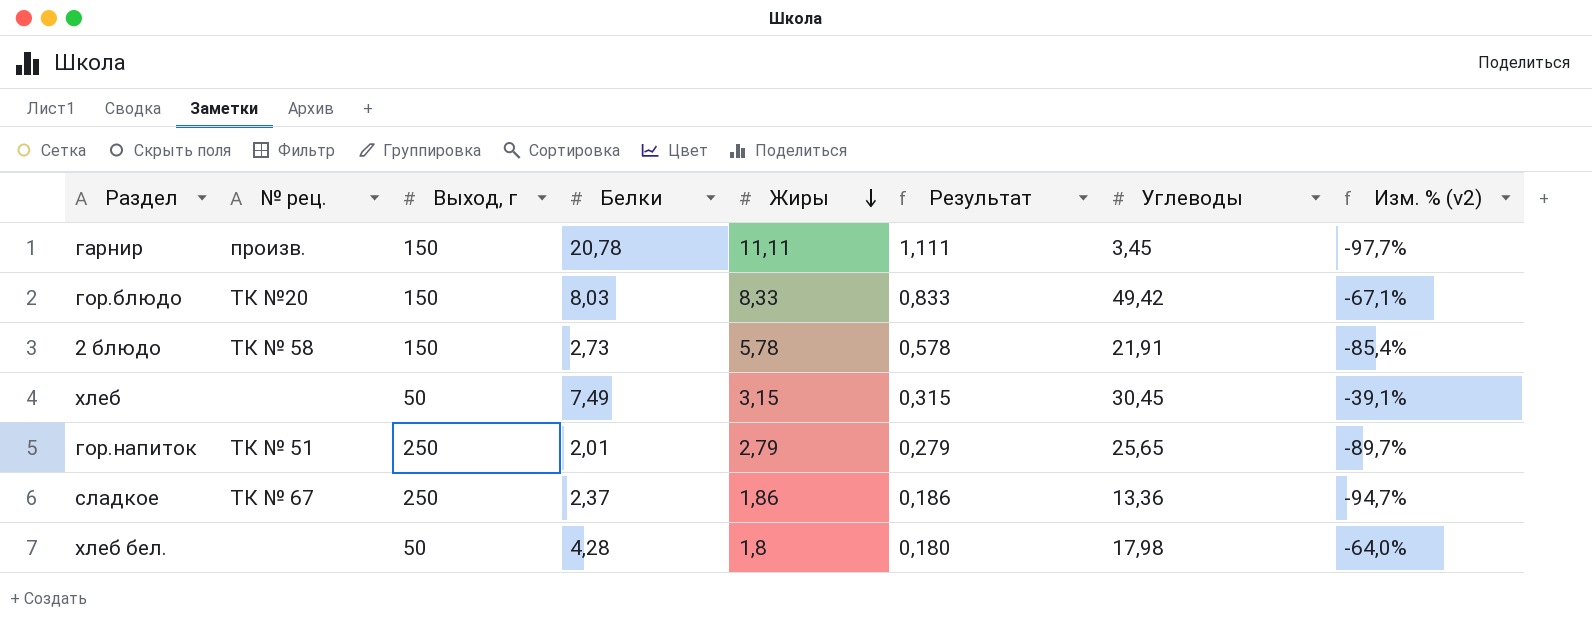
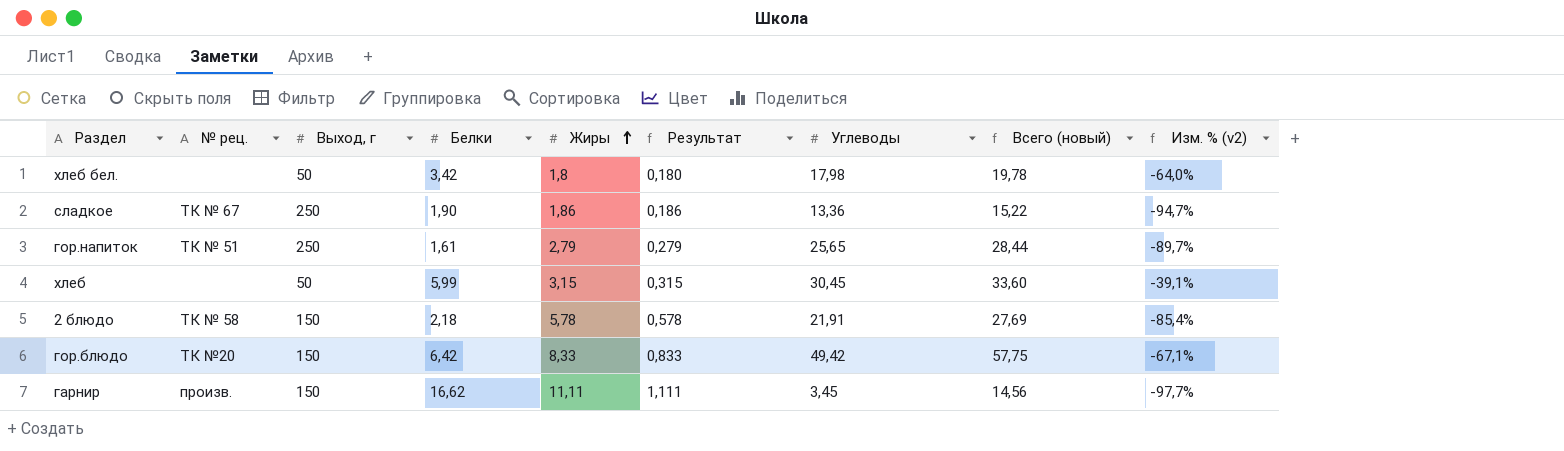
row order: Жиры descending -> Жиры ascending
column Всего (новый) | formula: none -> [Жиры] + [Углеводы]
хлеб бел. | Белки: 4,28 -> 3,42
сладкое | Белки: 2,37 -> 1,90
гор.напиток | Белки: 2,01 -> 1,61
хлеб | Белки: 7,49 -> 5,99
2 блюдо | Белки: 2,73 -> 2,18
гор.блюдо | Белки: 8,03 -> 6,42
гарнир | Белки: 20,78 -> 16,62

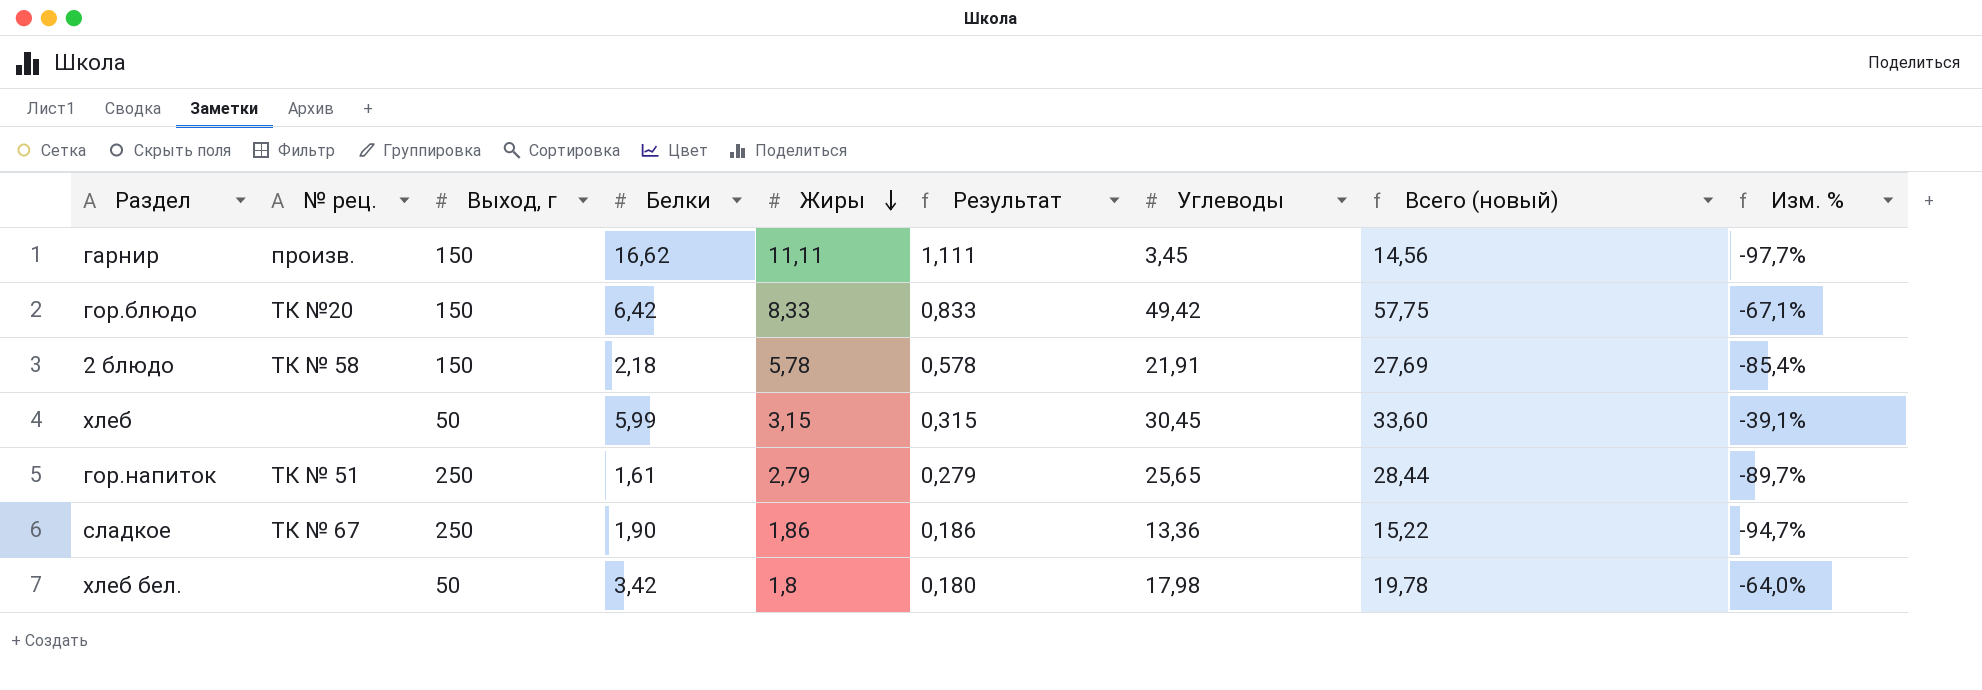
row order: Жиры ascending -> Жиры descending
column name: Изм. % (v2) -> Изм. %

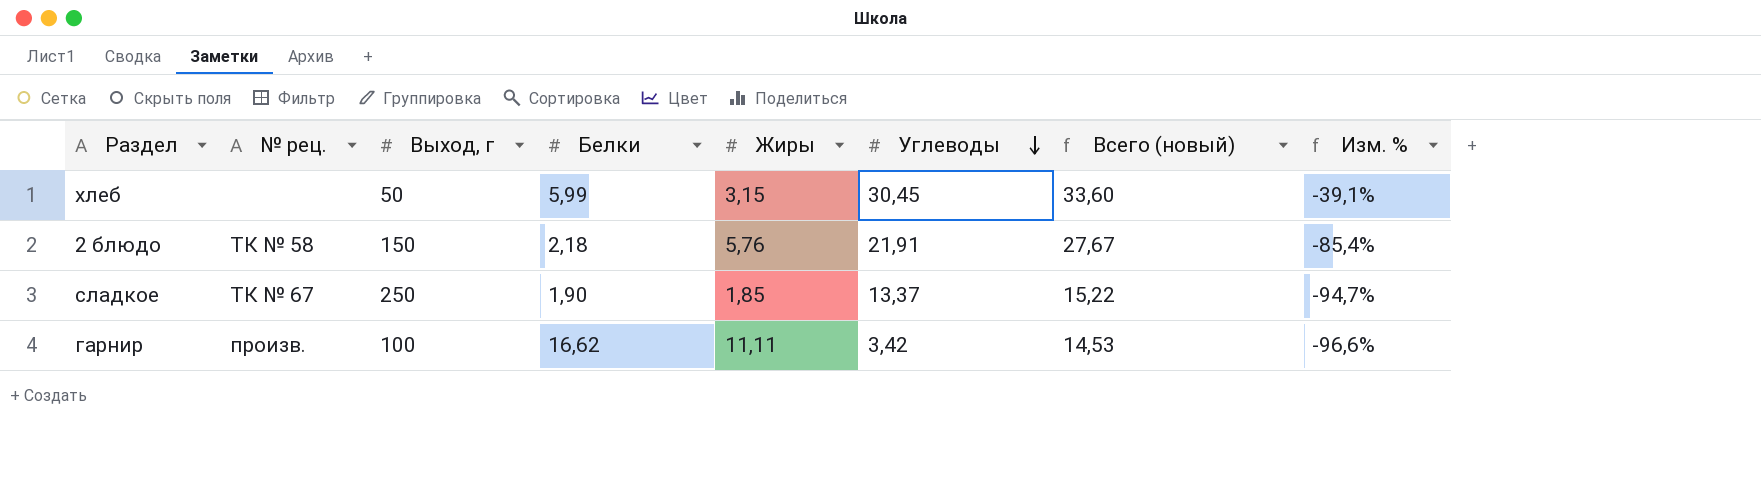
row order: Жиры descending -> Углеводы descending
column Результат | formula: [Жиры] * 0,1 -> none
row гор.блюдо: ТК №20 | 150 | 6,42 | 8,33 | 0,833 | 49,42 | 57,75 | -67,1% -> none
row гор.напиток: ТК № 51 | 250 | 1,61 | 2,79 | 0,279 | 25,65 | 28,44 | -89,7% -> none
row хлеб бел.: none | 50 | 3,42 | 1,8 | 0,180 | 17,98 | 19,78 | -64,0% -> none
2 блюдо | Жиры: 5,78 -> 5,76
2 блюдо | Всего (новый): 27,69 -> 27,67
сладкое | Жиры: 1,86 -> 1,85
сладкое | Углеводы: 13,36 -> 13,37
гарнир | Выход, г: 150 -> 100
гарнир | Углеводы: 3,45 -> 3,42
гарнир | Всего (новый): 14,56 -> 14,53
гарнир | Изм. %: -97,7% -> -96,6%

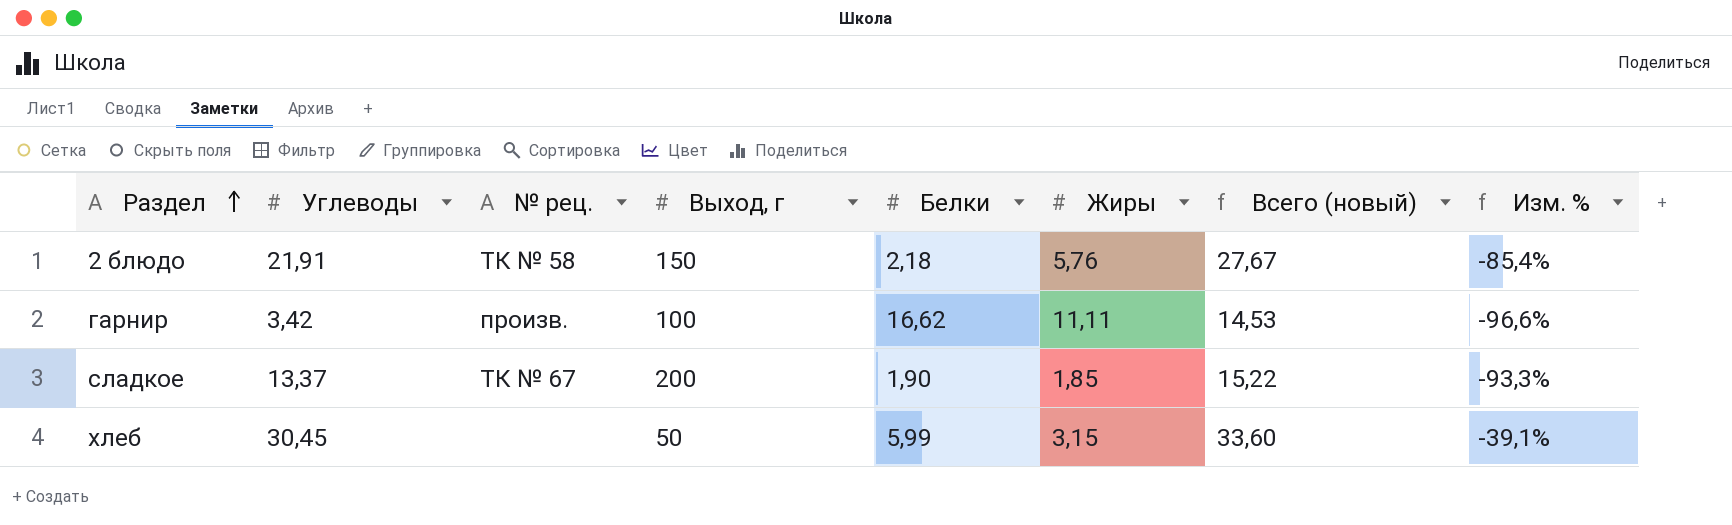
row order: Углеводы descending -> Раздел ascending
column Углеводы | position: 6 -> 2
сладкое | Выход, г: 250 -> 200
сладкое | Изм. %: -94,7% -> -93,3%

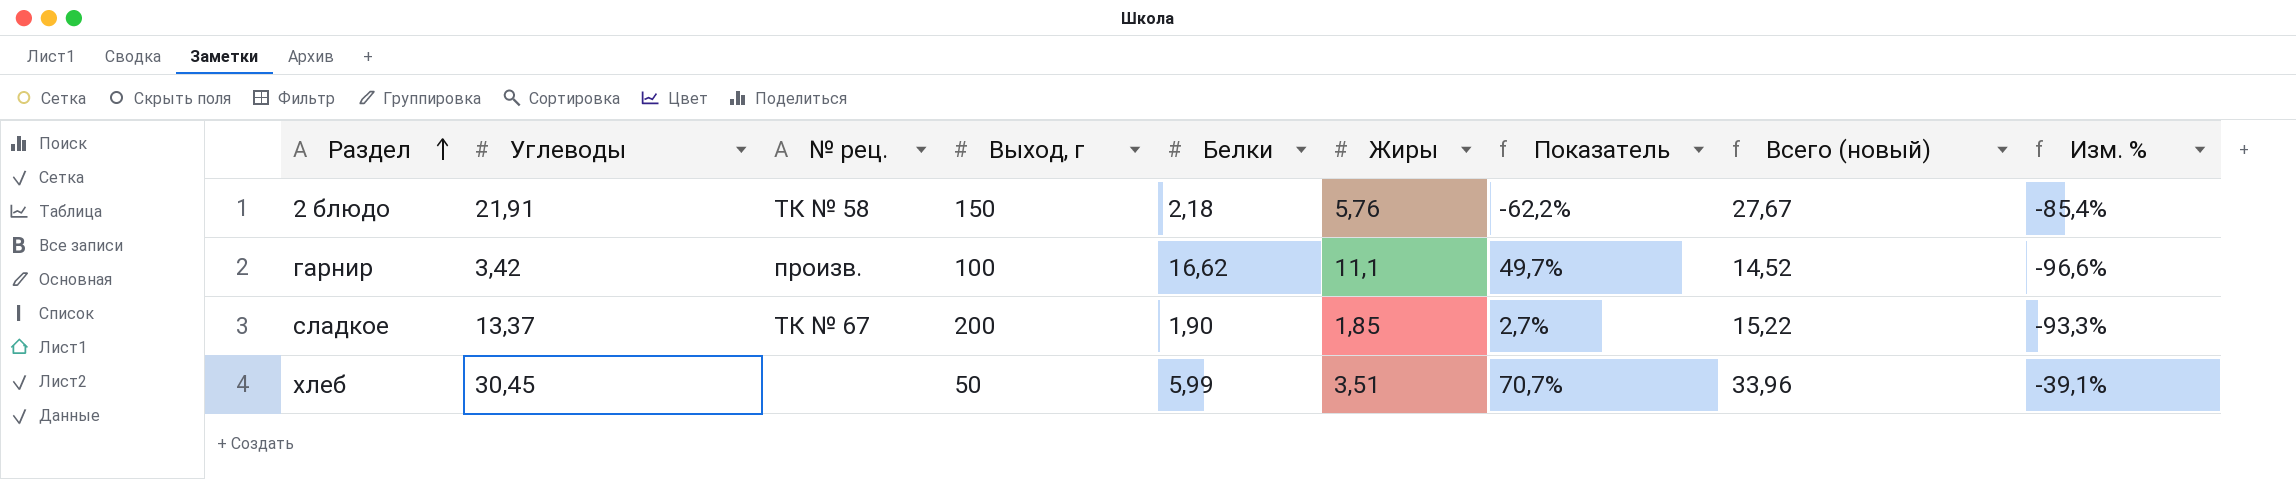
column Показатель | formula: none -> ([Белки] - [Жиры]) / [Жиры]
гарнир | Жиры: 11,11 -> 11,1
гарнир | Всего (новый): 14,53 -> 14,52
хлеб | Жиры: 3,15 -> 3,51
хлеб | Всего (новый): 33,60 -> 33,96

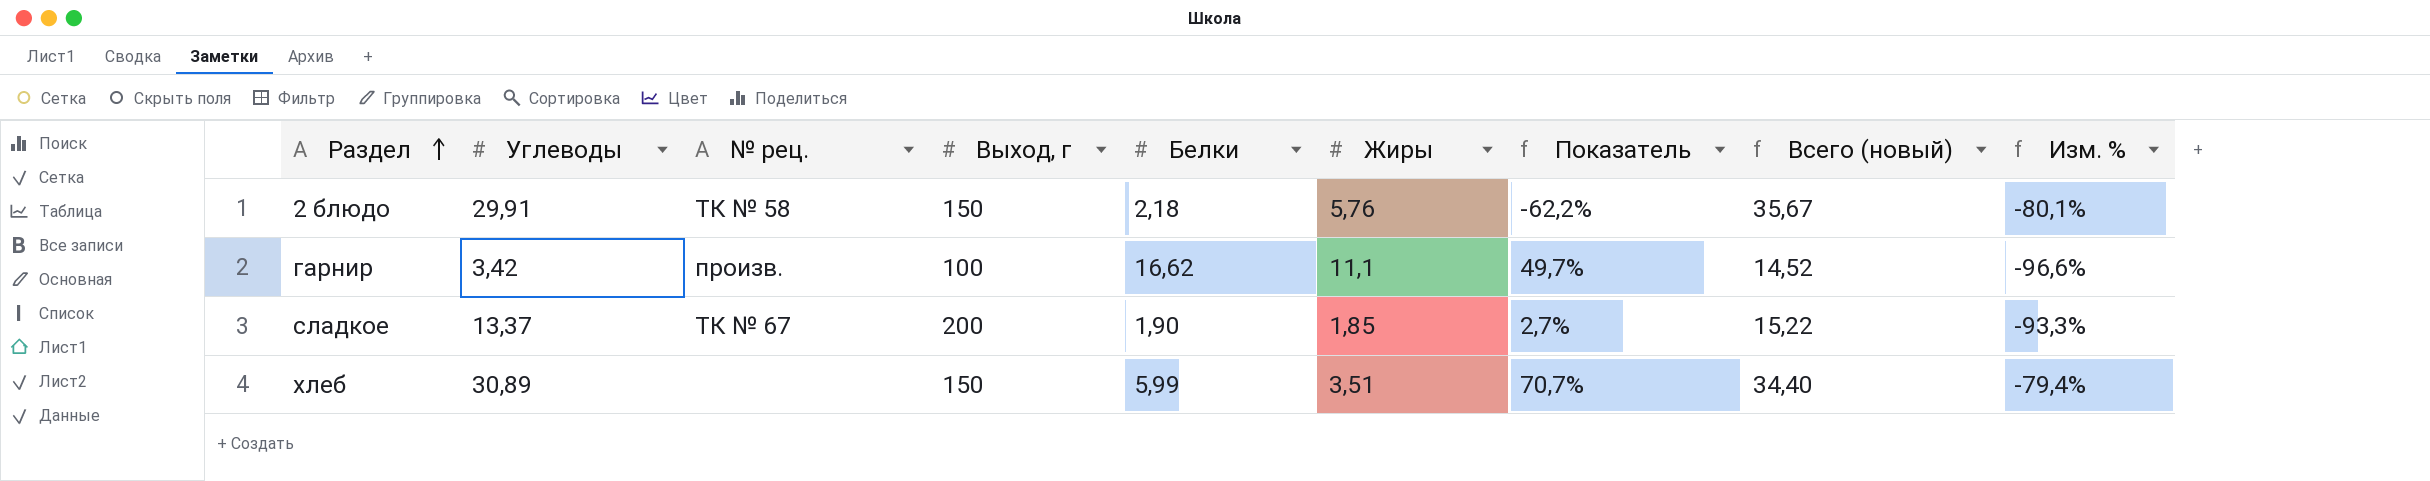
2 блюдо | Углеводы: 21,91 -> 29,91
2 блюдо | Всего (новый): 27,67 -> 35,67
2 блюдо | Изм. %: -85,4% -> -80,1%
хлеб | Углеводы: 30,45 -> 30,89
хлеб | Выход, г: 50 -> 150
хлеб | Всего (новый): 33,96 -> 34,40
хлеб | Изм. %: -39,1% -> -79,4%

